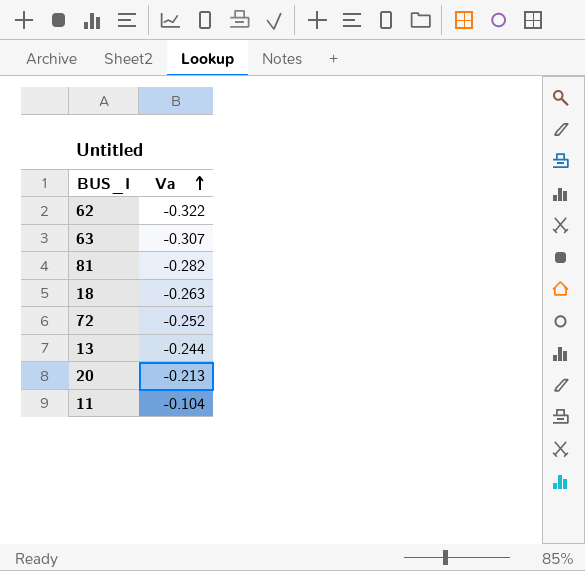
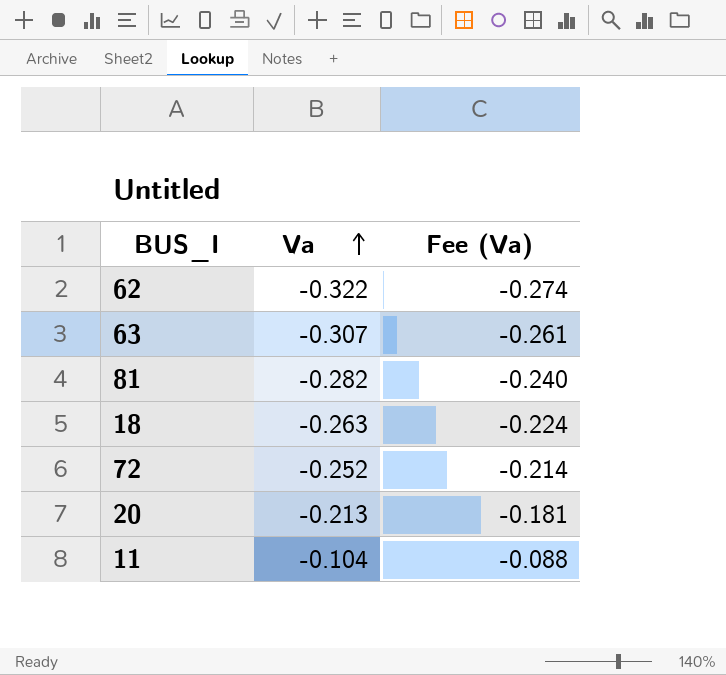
column Fee (Va) | formula: none -> [Va] * 0.85
row 13: -0.244 -> none

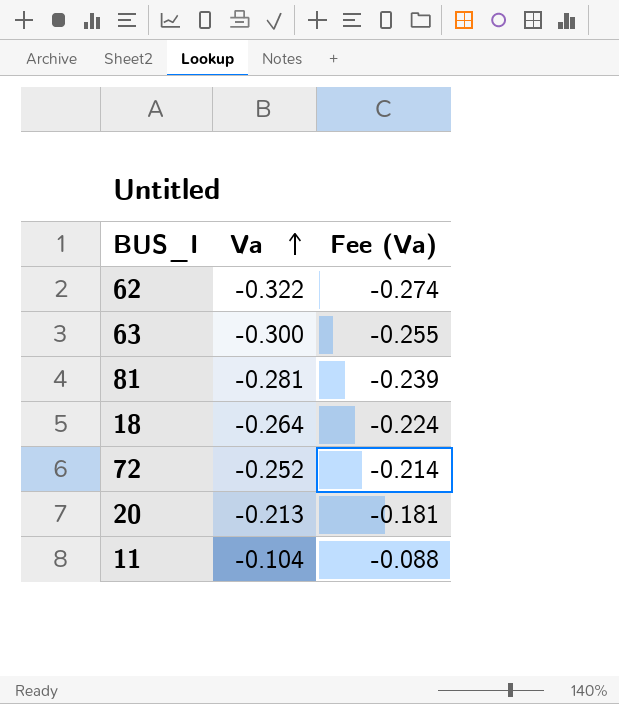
63 | Va: -0.307 -> -0.300
63 | Fee (Va): -0.261 -> -0.255
81 | Va: -0.282 -> -0.281
81 | Fee (Va): -0.240 -> -0.239
18 | Va: -0.263 -> -0.264

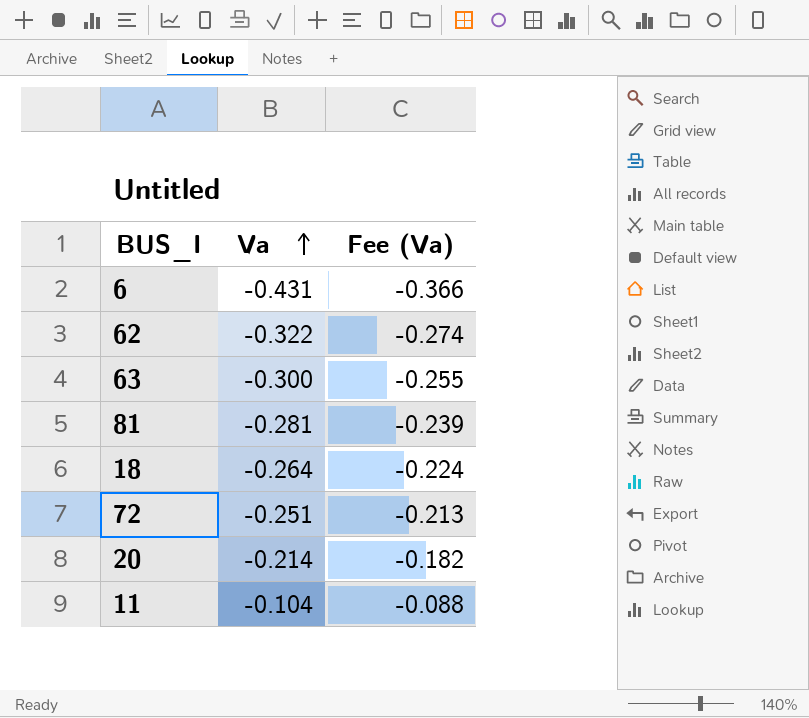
row 6: none -> -0.431 | -0.366
72 | Va: -0.252 -> -0.251
72 | Fee (Va): -0.214 -> -0.213
20 | Va: -0.213 -> -0.214
20 | Fee (Va): -0.181 -> -0.182

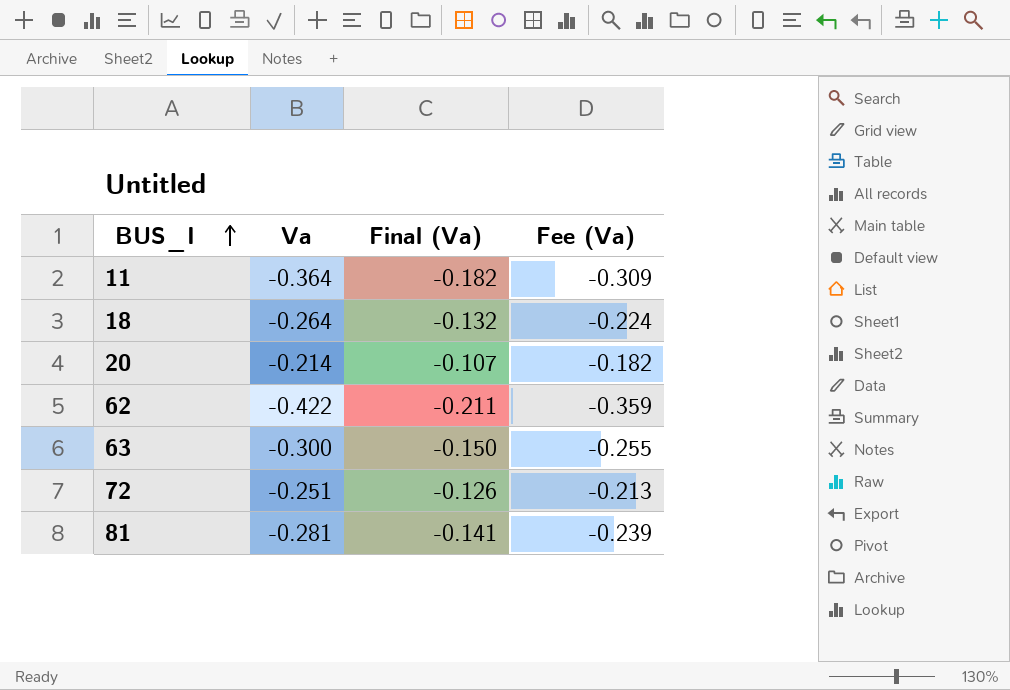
row order: Va ascending -> BUS_I ascending
column Final (Va) | formula: none -> [Va] * 0.5
row 6: -0.431 | -0.366 -> none
11 | Va: -0.104 -> -0.364
11 | Fee (Va): -0.088 -> -0.309
62 | Va: -0.322 -> -0.422
62 | Fee (Va): -0.274 -> -0.359

